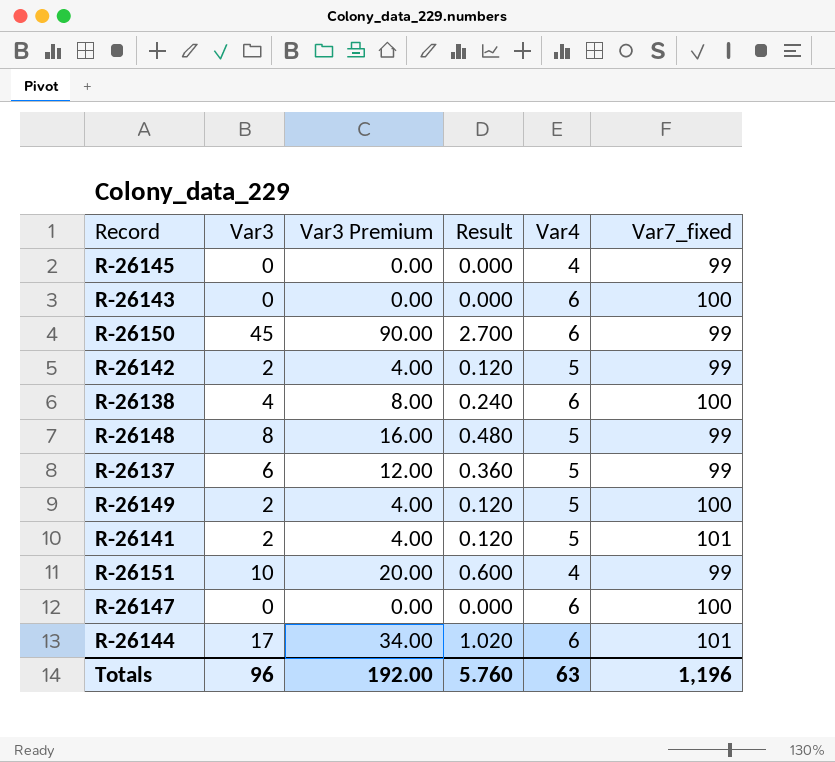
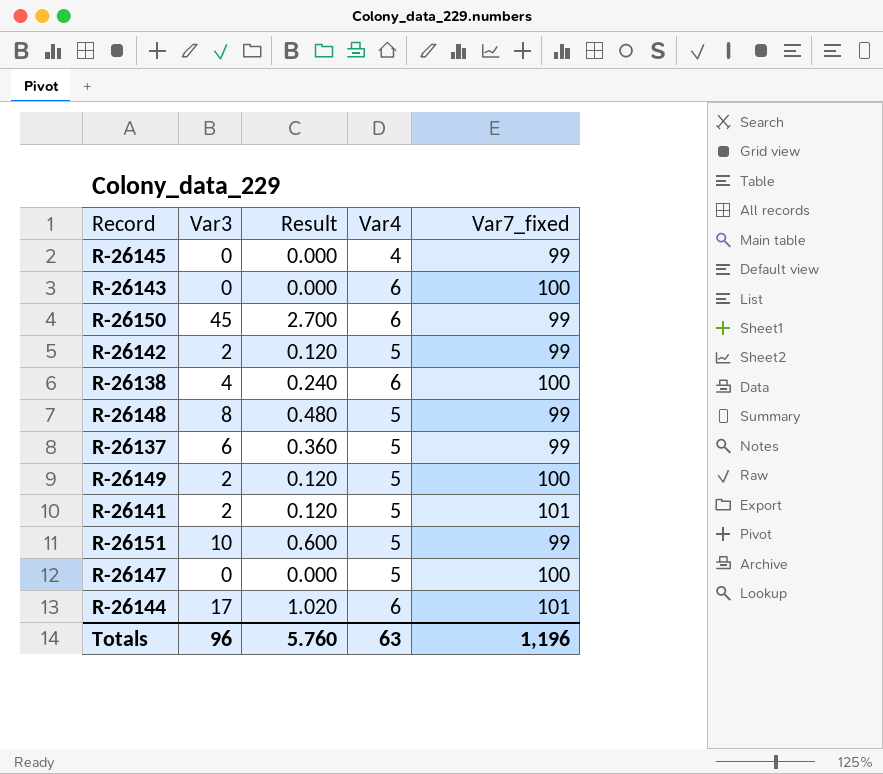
column Var3 Premium | formula: [Var3] * 2 -> none
R-26151 | Var4: 4 -> 5
R-26147 | Var4: 6 -> 5

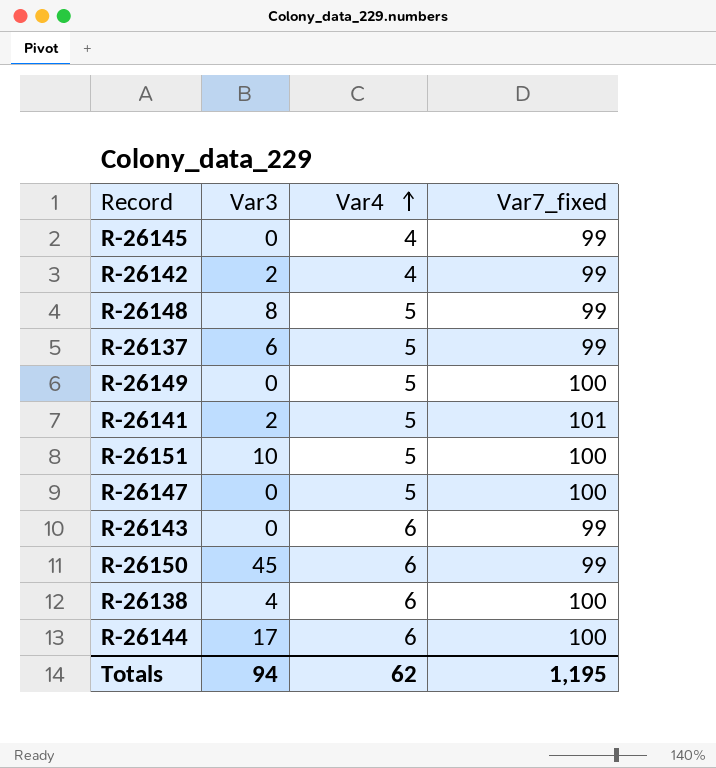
row order: none -> Var4 ascending
column Result | formula: [Var3] * 0.06 -> none
R-26142 | Var4: 5 -> 4
R-26149 | Var3: 2 -> 0
R-26151 | Var7_fixed: 99 -> 100
R-26143 | Var7_fixed: 100 -> 99
R-26144 | Var7_fixed: 101 -> 100
Totals | Var3: 96 -> 94
Totals | Var4: 63 -> 62
Totals | Var7_fixed: 1,196 -> 1,195

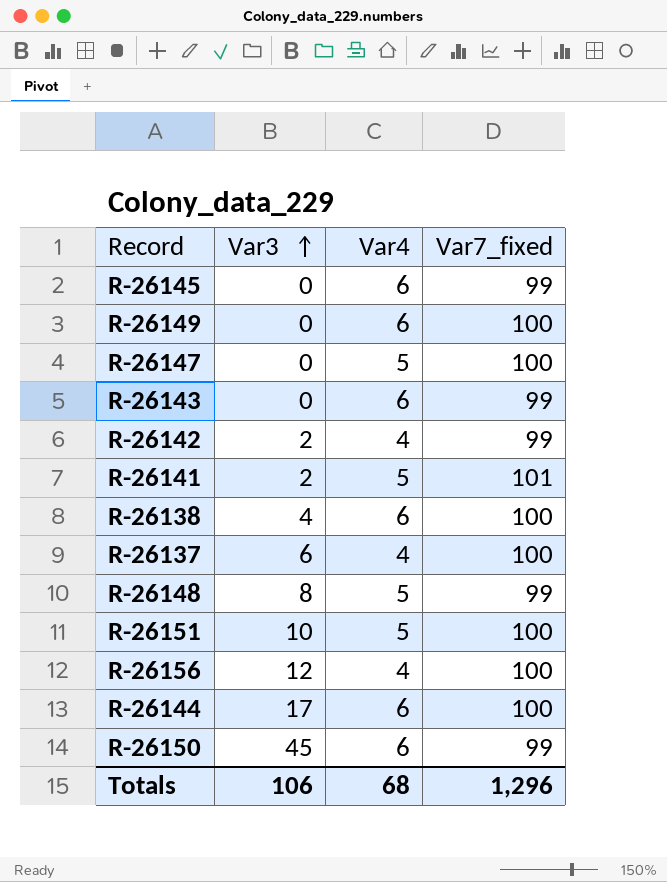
row order: Var4 ascending -> Var3 ascending
R-26145 | Var4: 4 -> 6
R-26149 | Var4: 5 -> 6
R-26137 | Var4: 5 -> 4
R-26137 | Var7_fixed: 99 -> 100
row R-26156: none -> 12 | 4 | 100
Totals | Var3: 94 -> 106
Totals | Var4: 62 -> 68
Totals | Var7_fixed: 1,195 -> 1,296

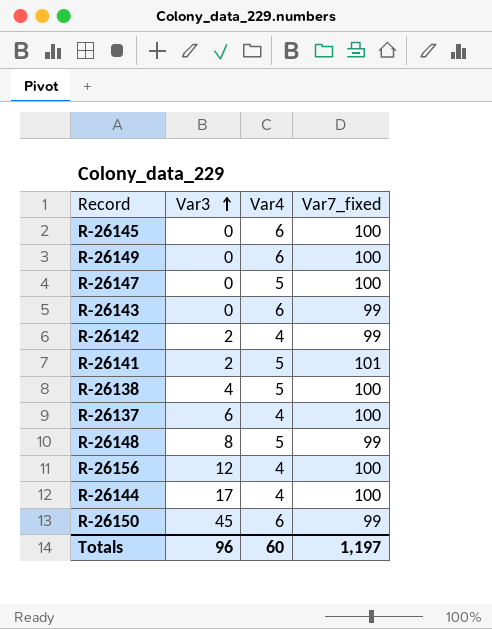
row R-26151: 10 | 5 | 100 -> none
R-26145 | Var7_fixed: 99 -> 100
R-26138 | Var4: 6 -> 5
R-26144 | Var4: 6 -> 4
Totals | Var3: 106 -> 96
Totals | Var4: 68 -> 60
Totals | Var7_fixed: 1,296 -> 1,197

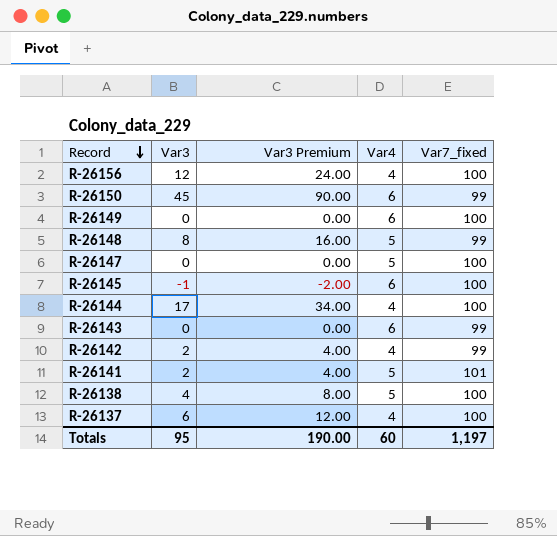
row order: Var3 ascending -> Record descending
column Var3 Premium | formula: none -> [Var3] * 2
R-26145 | Var3: 0 -> -1
Totals | Var3: 96 -> 95

